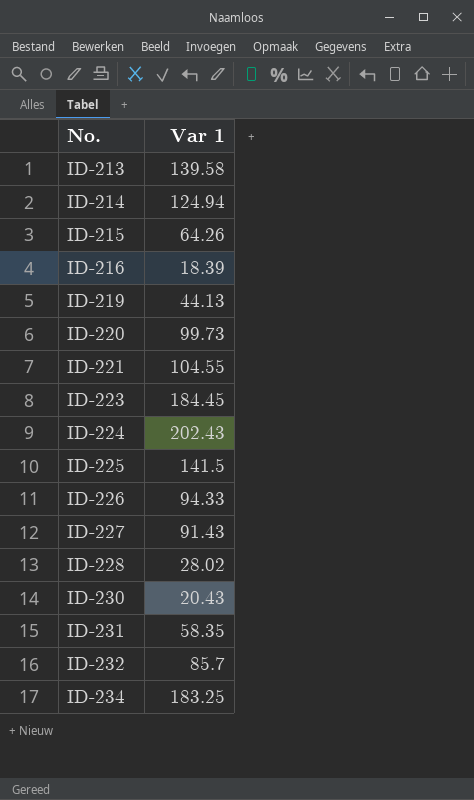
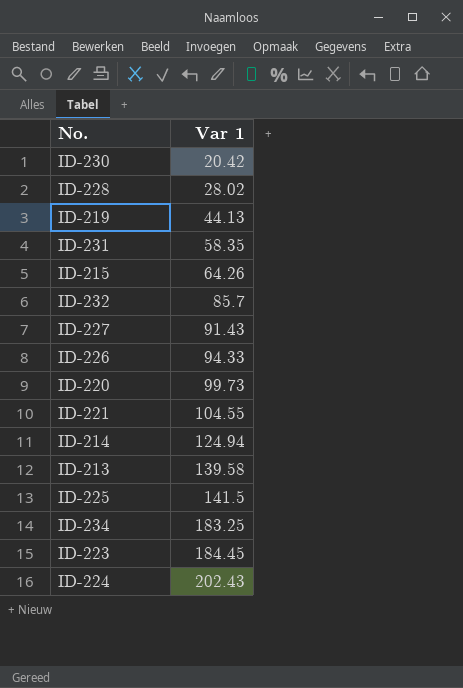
row order: No. ascending -> Var 1 ascending
row ID-216: 18.39 -> none
ID-230 | Var 1: 20.43 -> 20.42

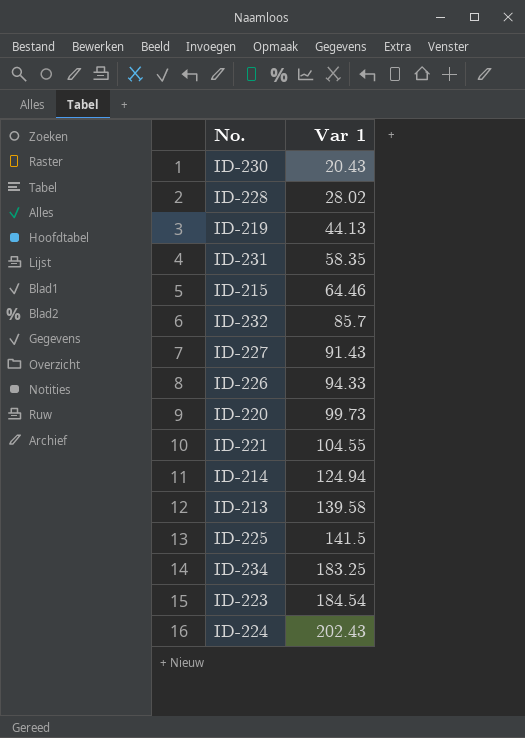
ID-230 | Var 1: 20.42 -> 20.43
ID-215 | Var 1: 64.26 -> 64.46
ID-223 | Var 1: 184.45 -> 184.54

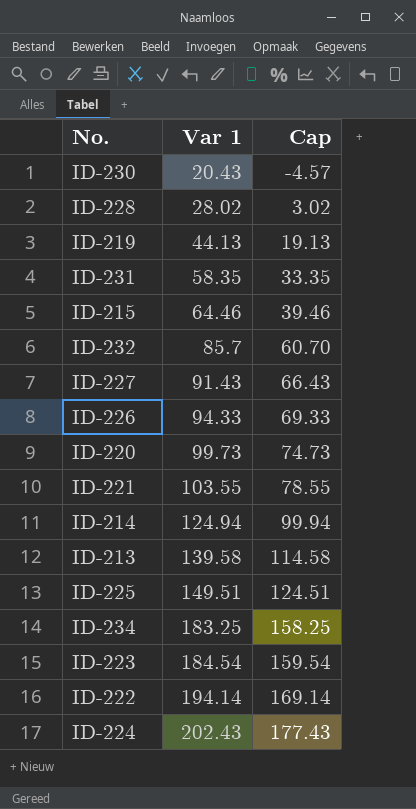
column Cap | formula: none -> [Var 1] - 25
ID-221 | Var 1: 104.55 -> 103.55
ID-225 | Var 1: 141.5 -> 149.51
row ID-222: none -> 194.14 | 169.14

